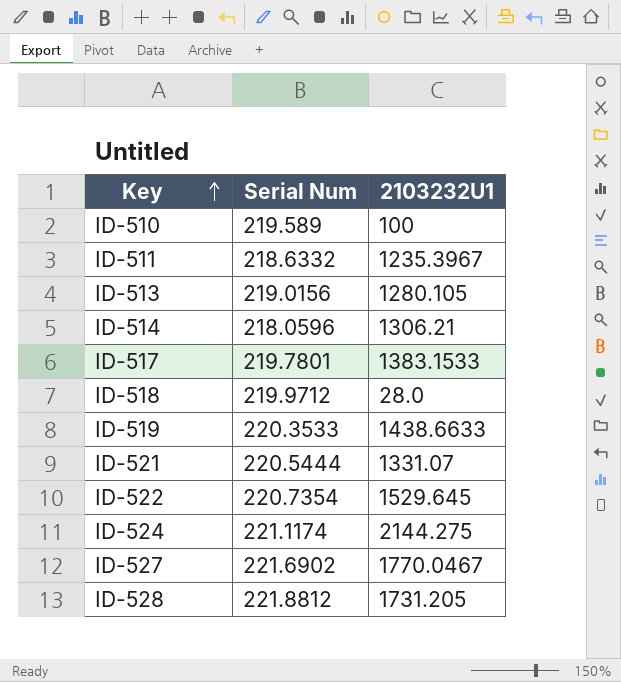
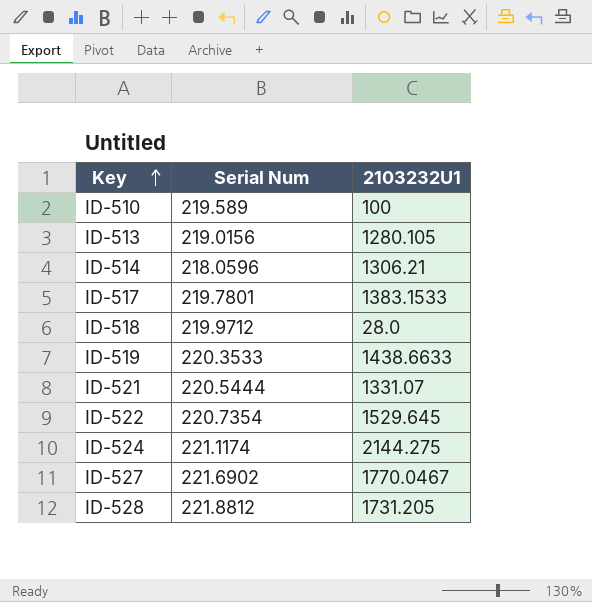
row ID-511: 218.6332 | 1235.3967 -> none

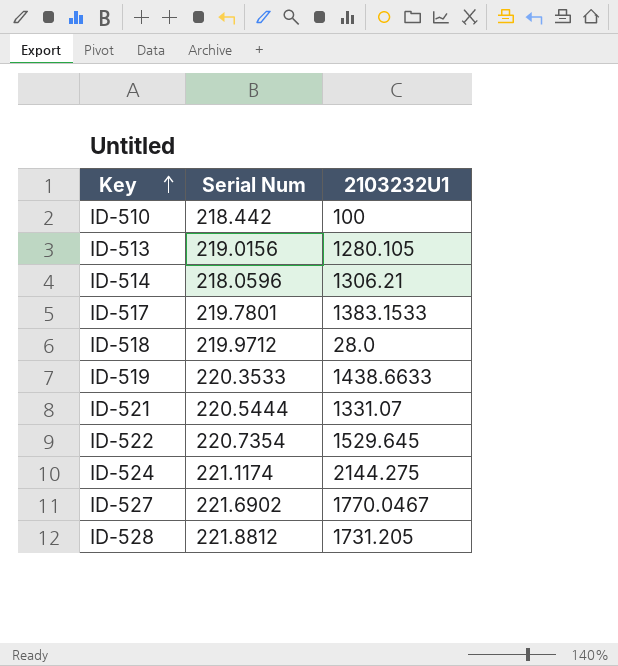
ID-510 | Serial Num: 219.589 -> 218.442

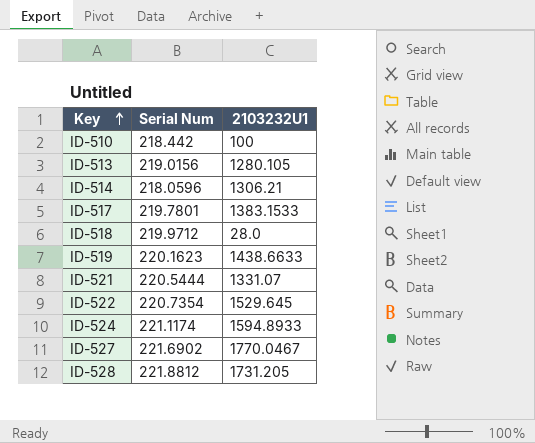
ID-519 | Serial Num: 220.3533 -> 220.1623
ID-524 | 2103232U1: 2144.275 -> 1594.8933

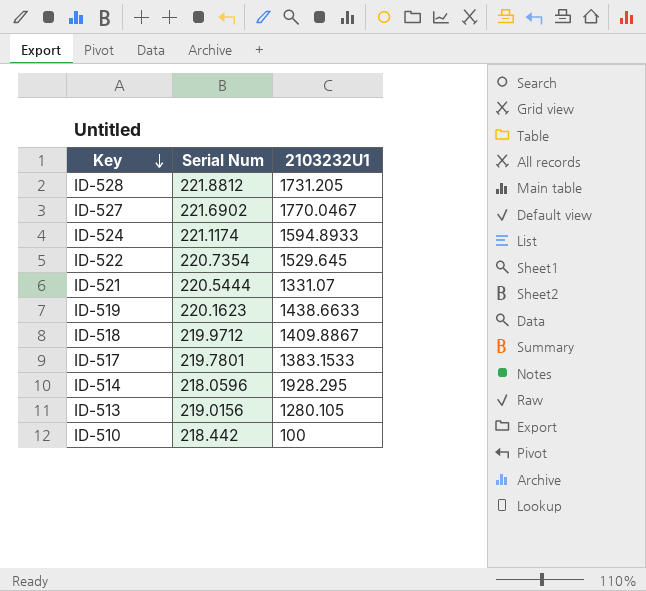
row order: Key ascending -> Key descending
ID-518 | 2103232U1: 28.0 -> 1409.8867
ID-514 | 2103232U1: 1306.21 -> 1928.295

